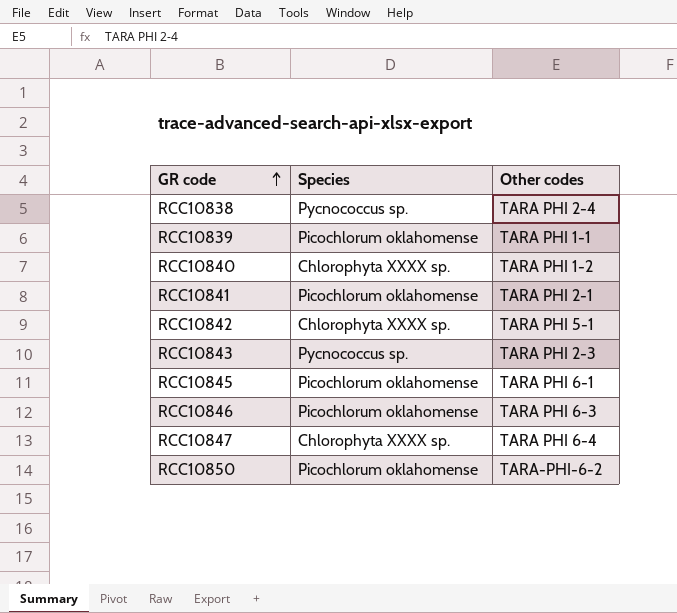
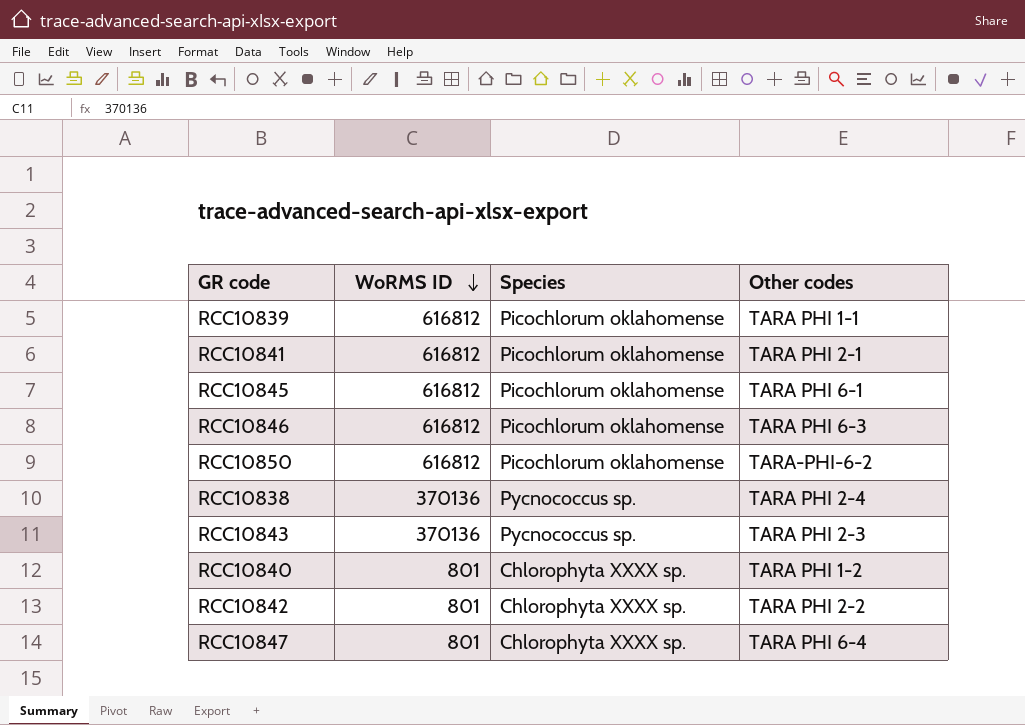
row order: GR code ascending -> WoRMS ID descending
column WoRMS ID | position: none -> 2
RCC10842 | Other codes: TARA PHI 5-1 -> TARA PHI 2-2

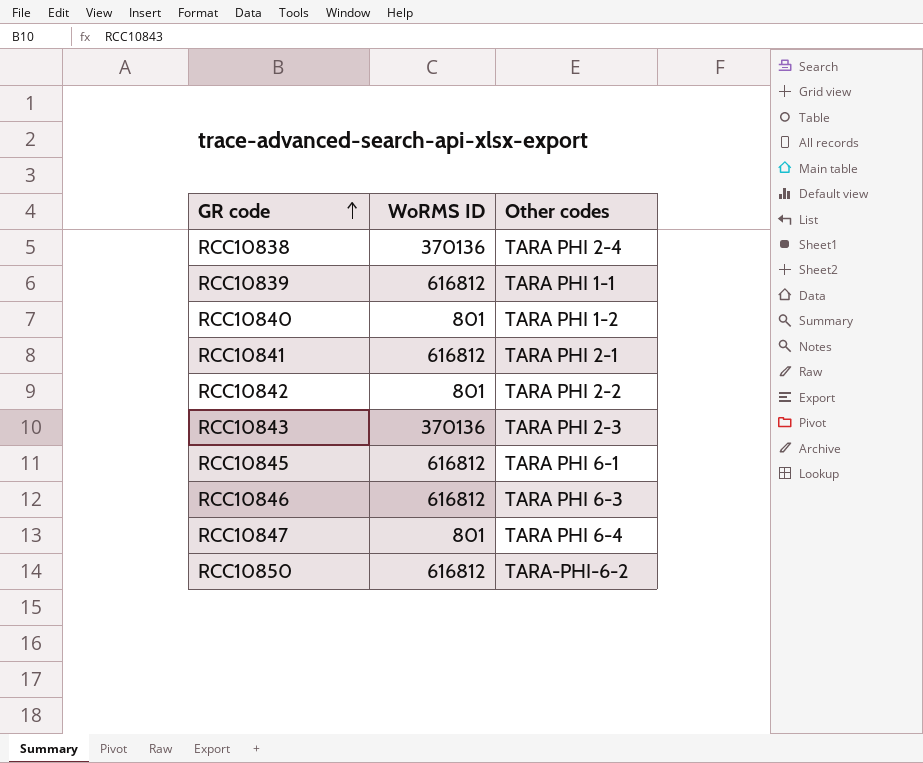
row order: WoRMS ID descending -> GR code ascending
column Species | position: 3 -> none

